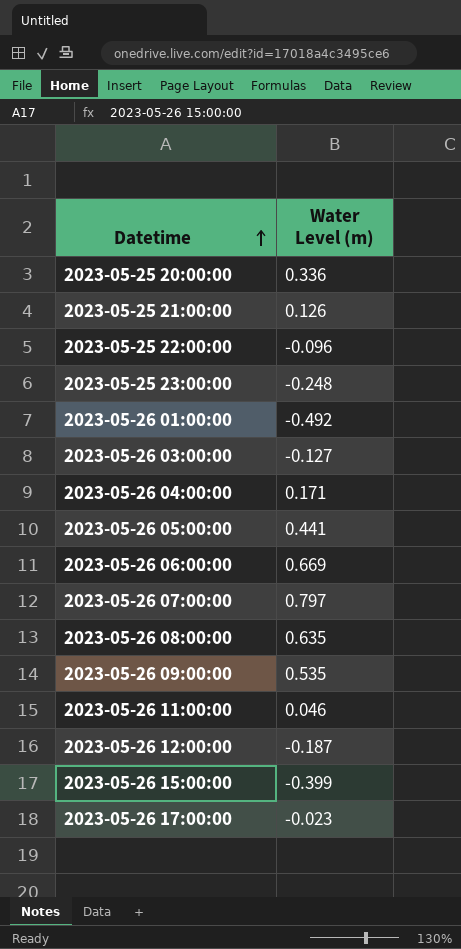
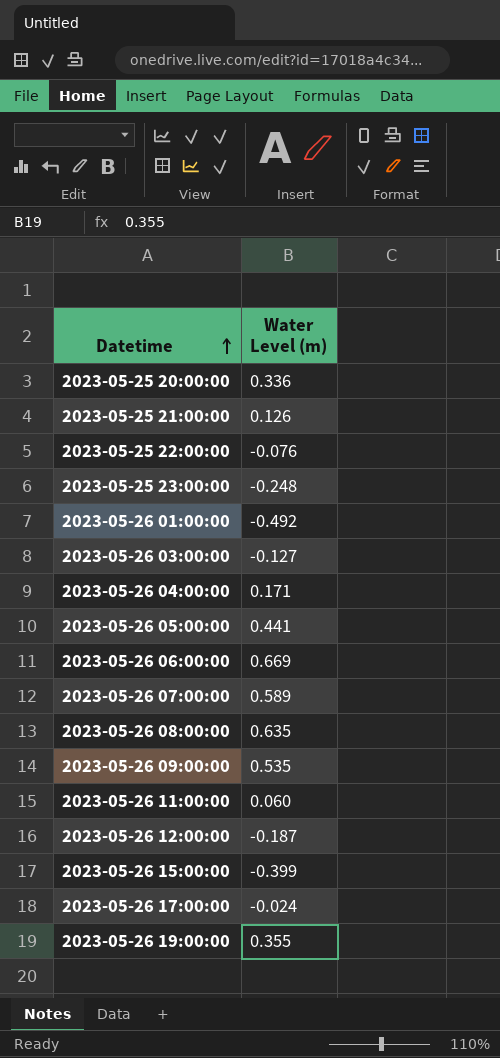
2023-05-25 22:00:00 | Water Level (m): -0.096 -> -0.076
2023-05-26 07:00:00 | Water Level (m): 0.797 -> 0.589
2023-05-26 11:00:00 | Water Level (m): 0.046 -> 0.060
2023-05-26 17:00:00 | Water Level (m): -0.023 -> -0.024
row 2023-05-26 19:00:00: none -> 0.355

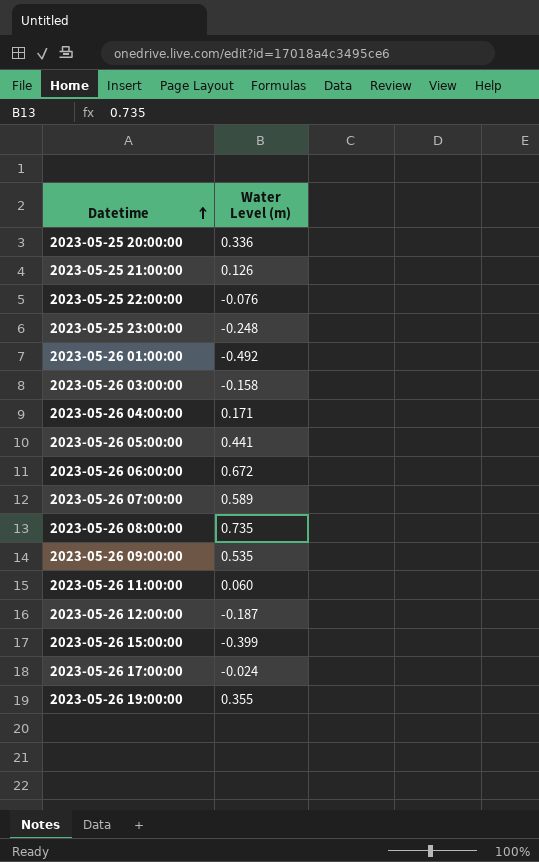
2023-05-26 03:00:00 | Water Level (m): -0.127 -> -0.158
2023-05-26 06:00:00 | Water Level (m): 0.669 -> 0.672
2023-05-26 08:00:00 | Water Level (m): 0.635 -> 0.735

